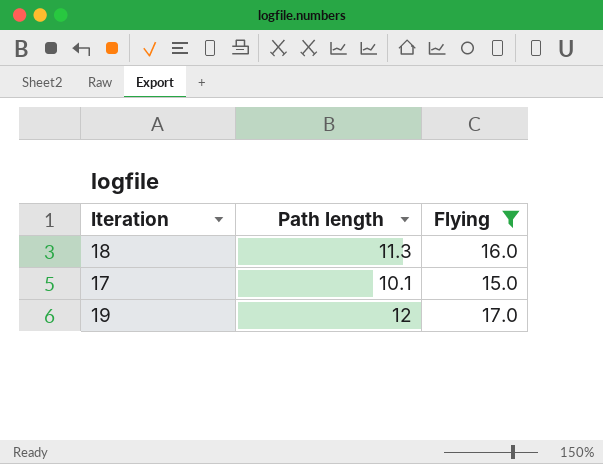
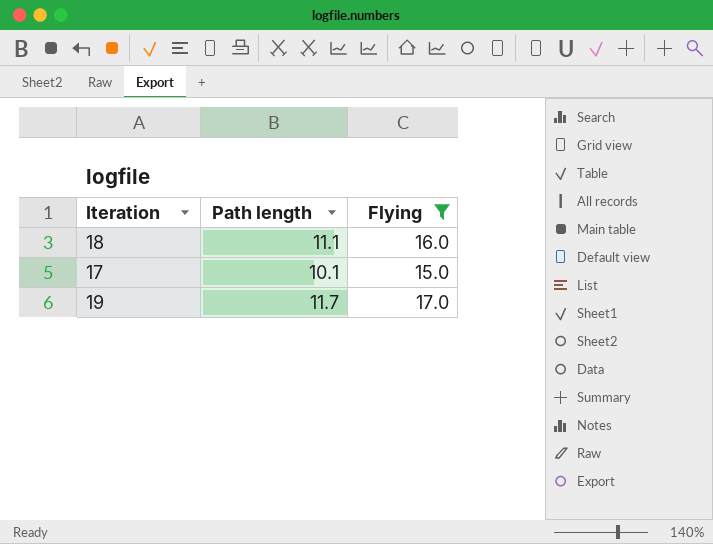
18 | Path length: 11.3 -> 11.1
19 | Path length: 12 -> 11.7

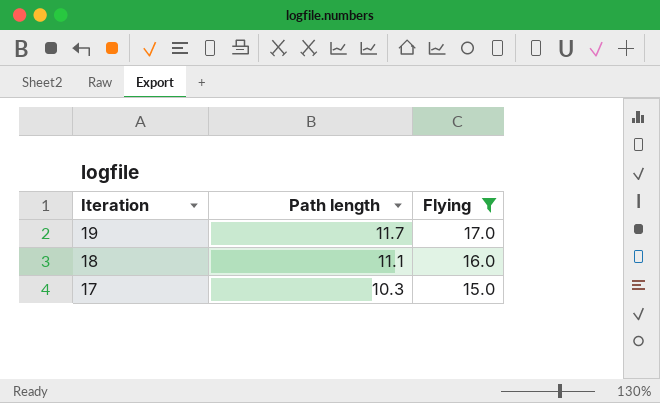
row order: none -> Iteration descending
17 | Path length: 10.1 -> 10.3

